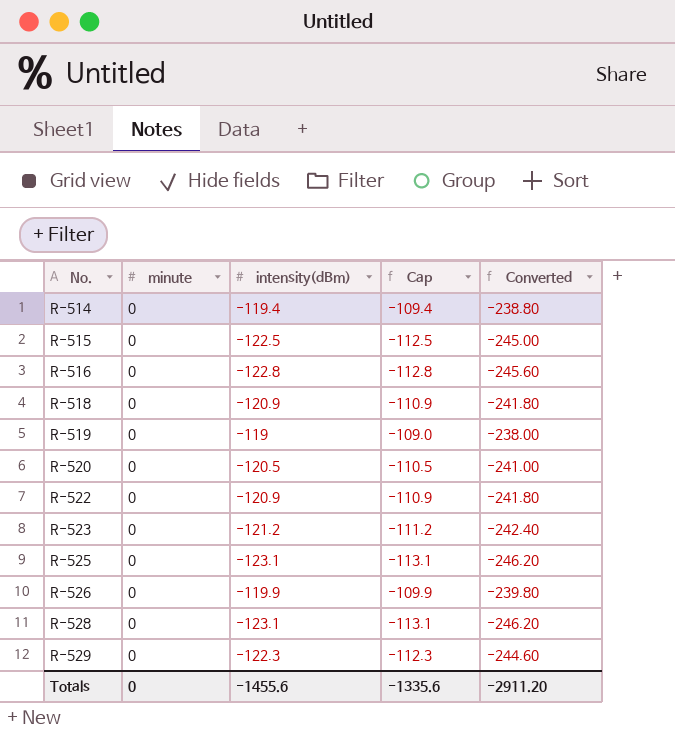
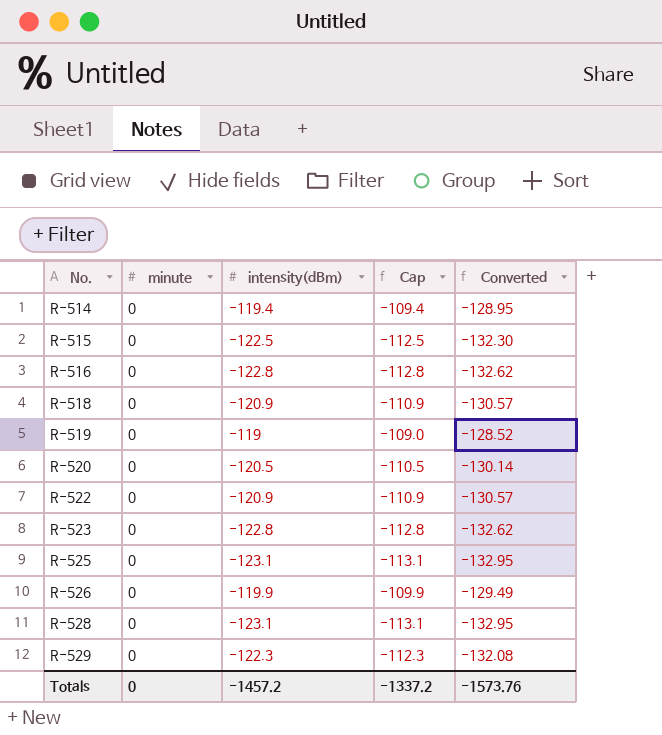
column Converted | formula: [intensity(dBm)] * 2 -> [intensity(dBm)] * 1.08
R-523 | intensity(dBm): -121.2 -> -122.8
R-523 | Cap: -111.2 -> -112.8
Totals | intensity(dBm): -1455.6 -> -1457.2
Totals | Cap: -1335.6 -> -1337.2
Totals | Converted: -2911.20 -> -1573.76

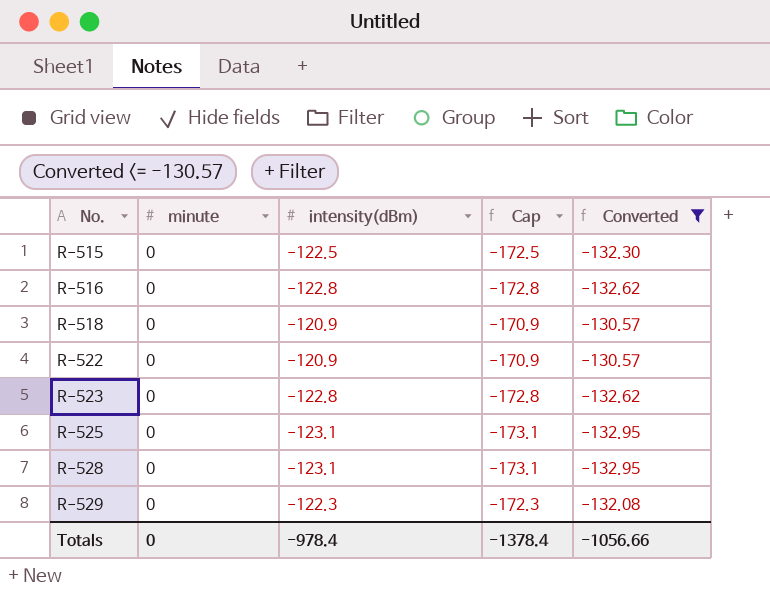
filter: none -> Converted <= -130.57
column Cap | formula: [intensity(dBm)] + 10 -> [intensity(dBm)] - 50
Totals | intensity(dBm): -1457.2 -> -978.4
Totals | Cap: -1337.2 -> -1378.4
Totals | Converted: -1573.76 -> -1056.66

